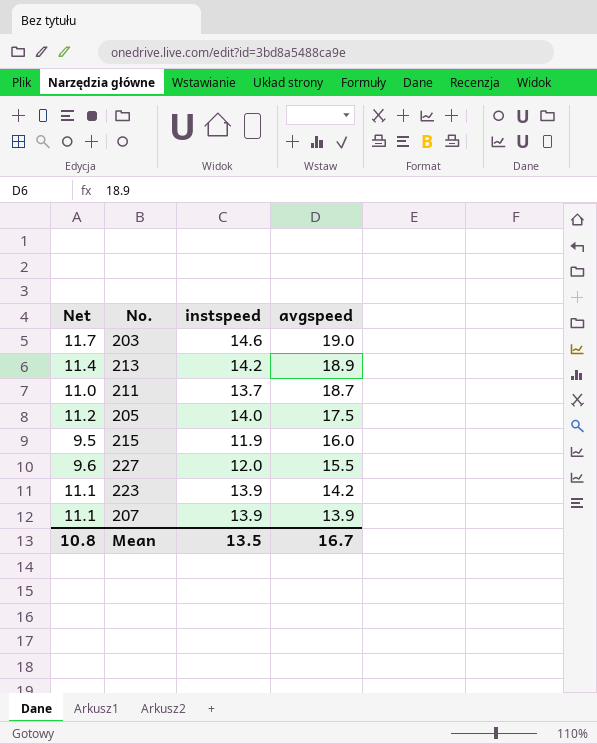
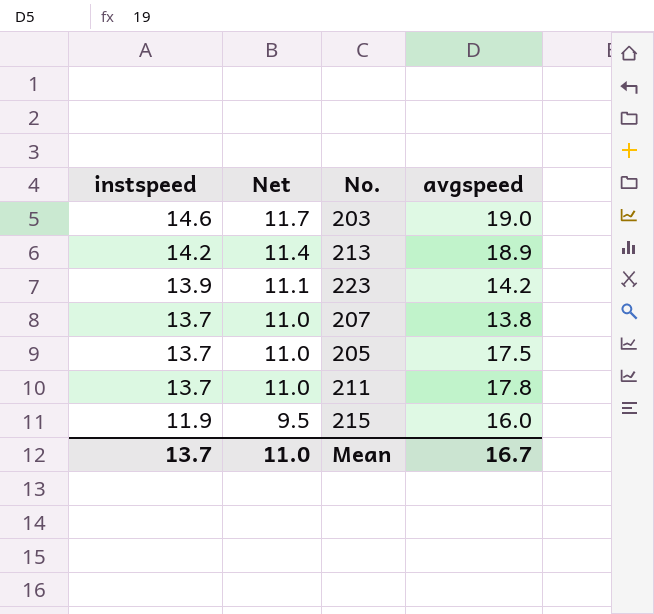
row order: avgspeed descending -> instspeed descending
column instspeed | position: 3 -> 1
row 227: 9.6 | 12.0 | 15.5 -> none
207 | instspeed: 13.9 -> 13.7
207 | Net: 11.1 -> 11.0
207 | avgspeed: 13.9 -> 13.8
205 | instspeed: 14.0 -> 13.7
205 | Net: 11.2 -> 11.0
211 | avgspeed: 18.7 -> 17.8
Mean | instspeed: 13.5 -> 13.7
Mean | Net: 10.8 -> 11.0

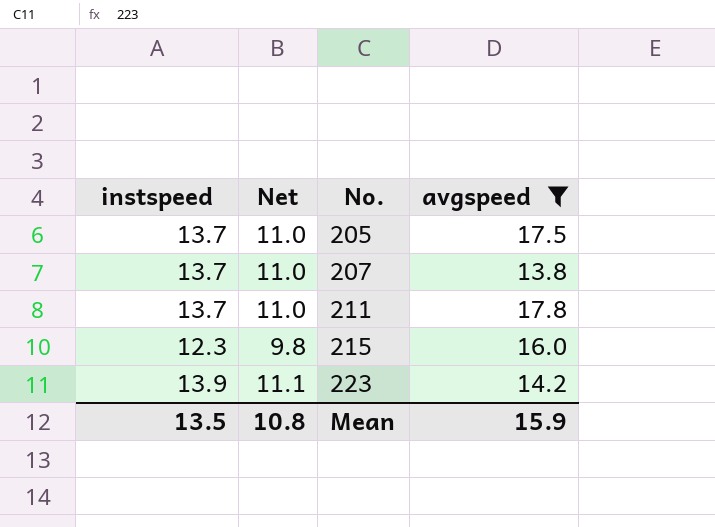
filter: none -> avgspeed <= 17.8
row order: instspeed descending -> No. ascending
215 | instspeed: 11.9 -> 12.3
215 | Net: 9.5 -> 9.8
Mean | instspeed: 13.7 -> 13.5
Mean | Net: 11.0 -> 10.8
Mean | avgspeed: 16.7 -> 15.9

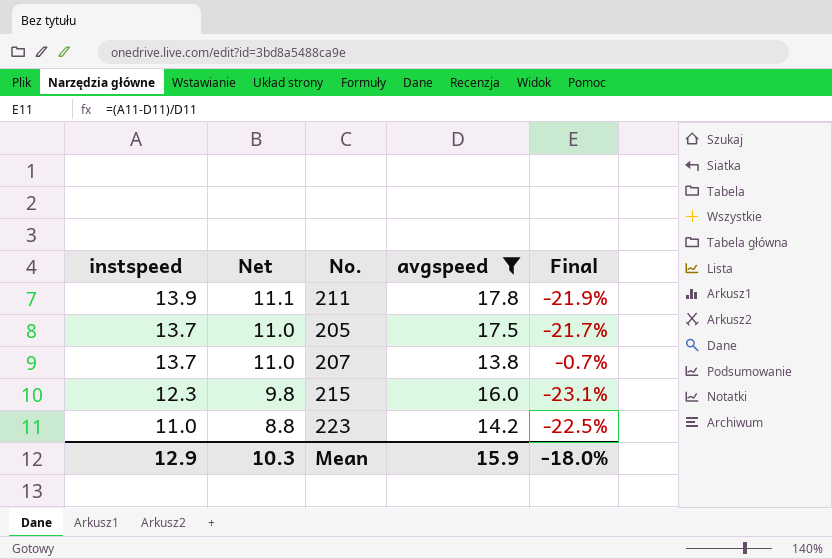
row order: No. ascending -> instspeed descending
column Final | formula: none -> ([instspeed] - [avgspeed]) / [avgspeed]
211 | instspeed: 13.7 -> 13.9
211 | Net: 11.0 -> 11.1
223 | instspeed: 13.9 -> 11.0
223 | Net: 11.1 -> 8.8
Mean | instspeed: 13.5 -> 12.9
Mean | Net: 10.8 -> 10.3

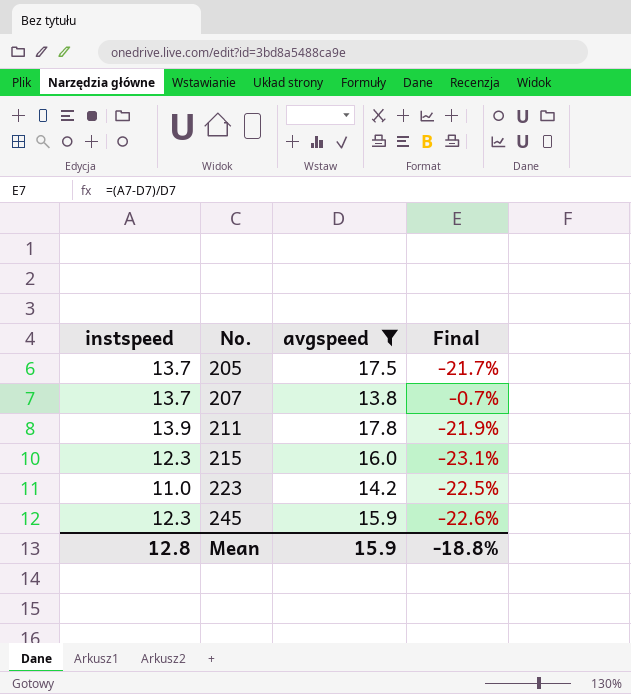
row order: instspeed descending -> No. ascending
column Net | formula: [instspeed] * 0.8 -> none
row 245: none -> 12.3 | 15.9 | -22.6%
Mean | instspeed: 12.9 -> 12.8
Mean | Final: -18.0% -> -18.8%

